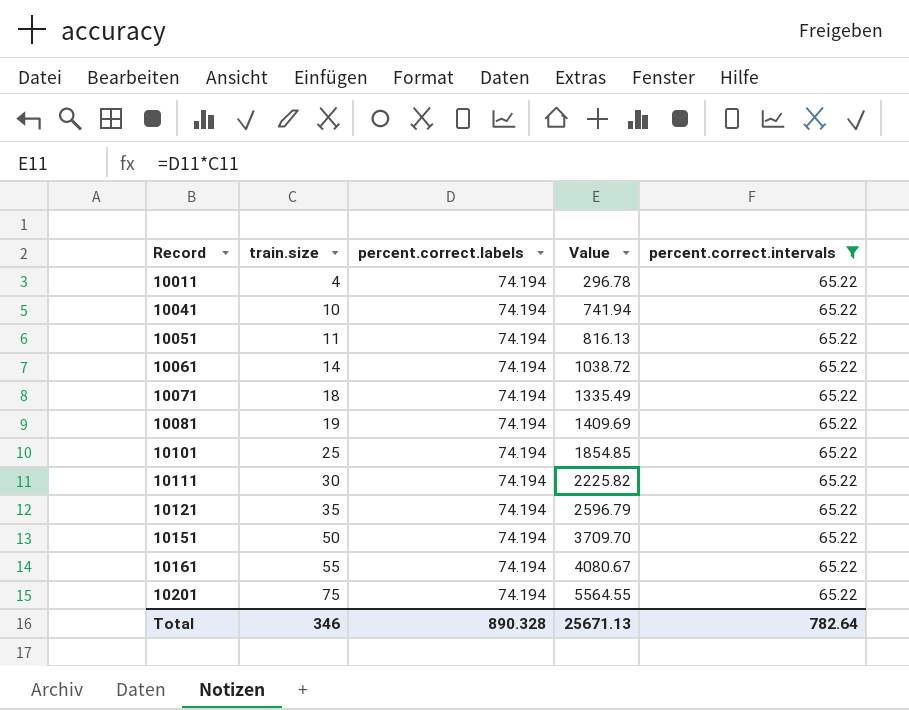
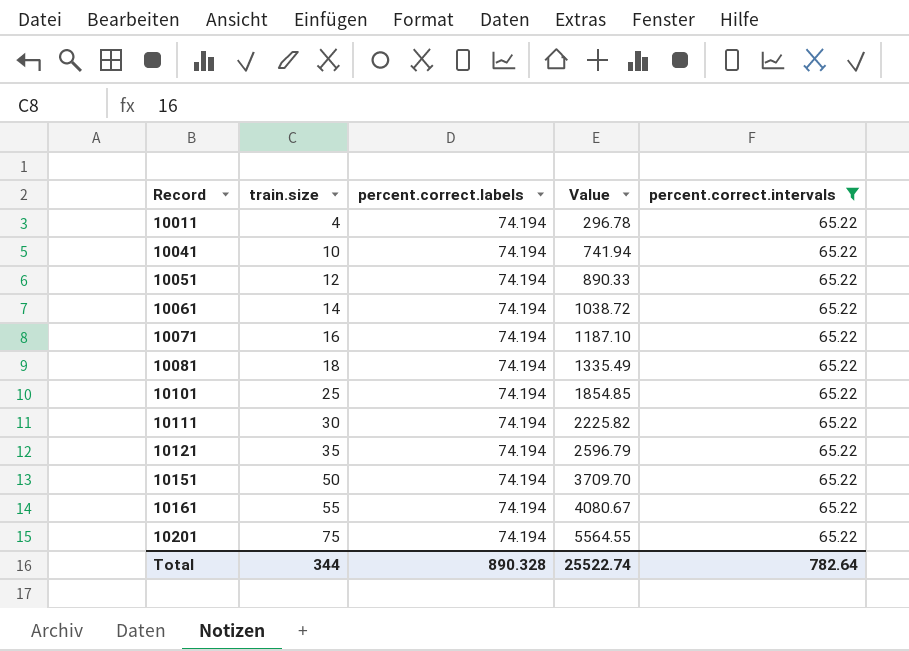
10051 | train.size: 11 -> 12
10051 | Value: 816.13 -> 890.33
10071 | train.size: 18 -> 16
10071 | Value: 1335.49 -> 1187.10
10081 | train.size: 19 -> 18
10081 | Value: 1409.69 -> 1335.49
Total | train.size: 346 -> 344
Total | Value: 25671.13 -> 25522.74

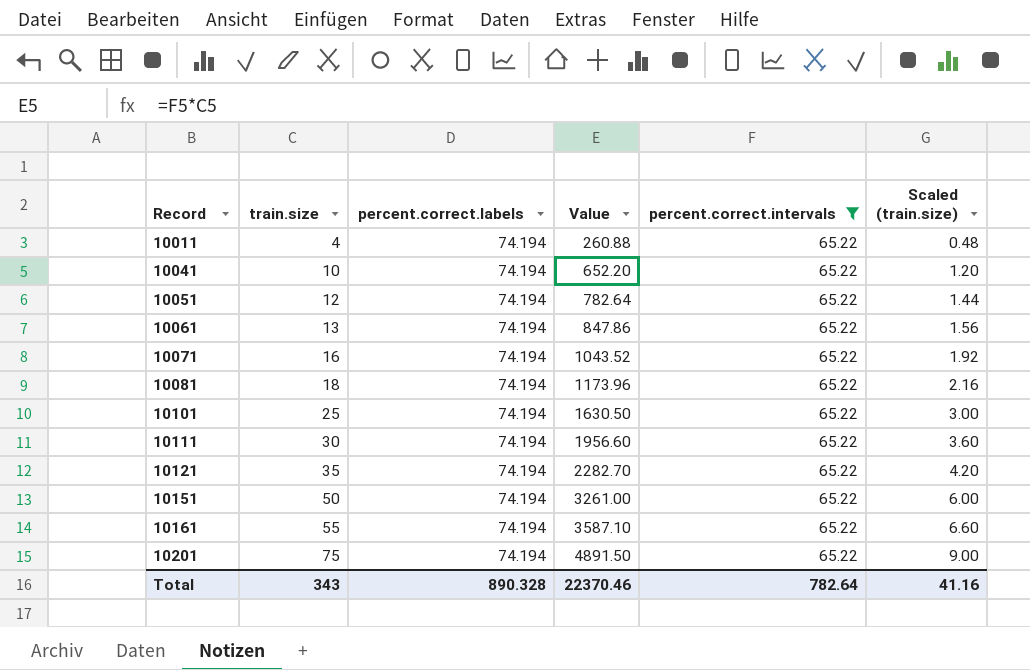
column Value | formula: [train.size] * [percent.correct.labels] -> [train.size] * [percent.correct.intervals]
column Scaled (train.size) | formula: none -> [train.size] * 0.12
10061 | train.size: 14 -> 13
Total | train.size: 344 -> 343
Total | Value: 25522.74 -> 22370.46

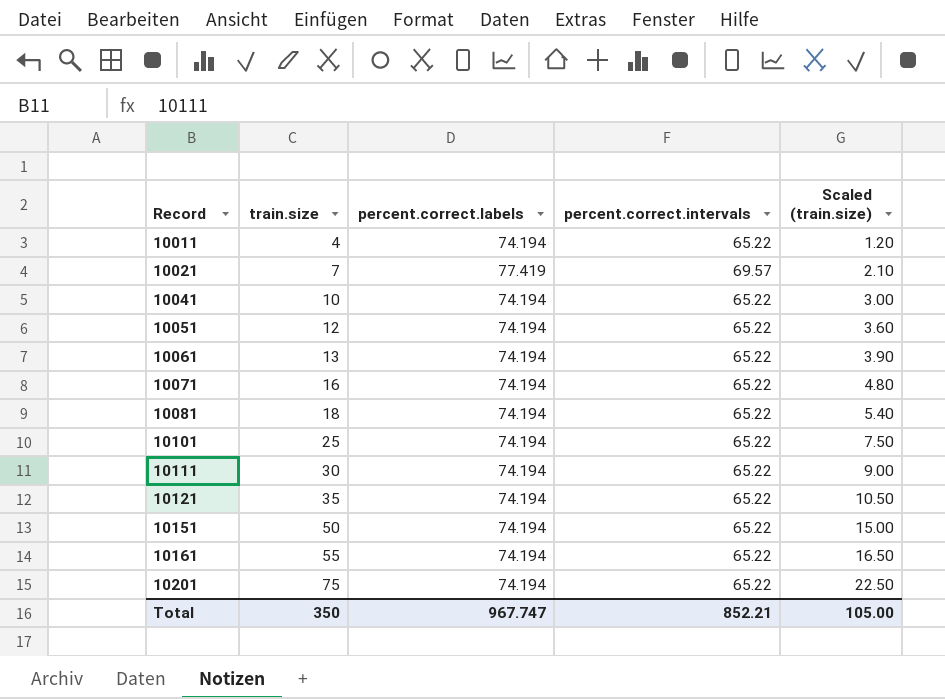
filter: percent.correct.intervals = 65.22 -> none
column Value | formula: [train.size] * [percent.correct.intervals] -> none
column Scaled (train.size) | formula: [train.size] * 0.12 -> [train.size] * 0.3
Total | train.size: 343 -> 350
Total | percent.correct.labels: 890.328 -> 967.747
Total | percent.correct.intervals: 782.64 -> 852.21
Total | Scaled (train.size): 41.16 -> 105.00

